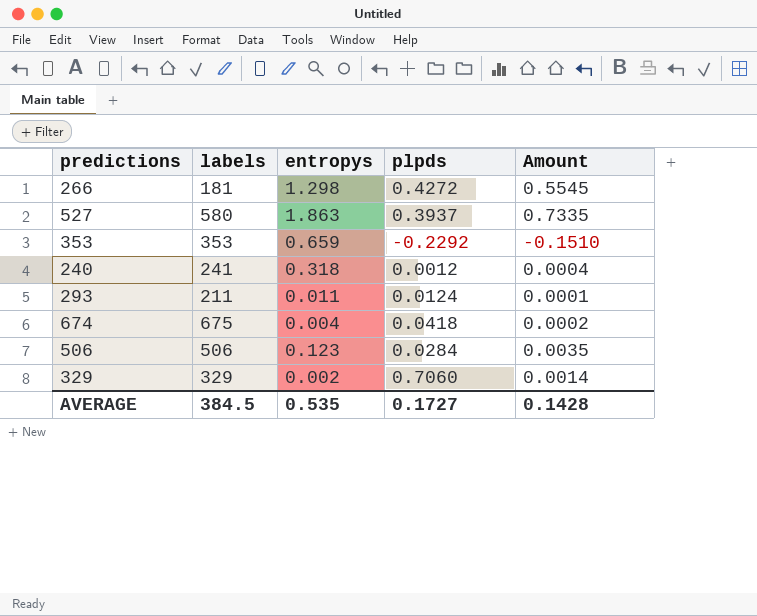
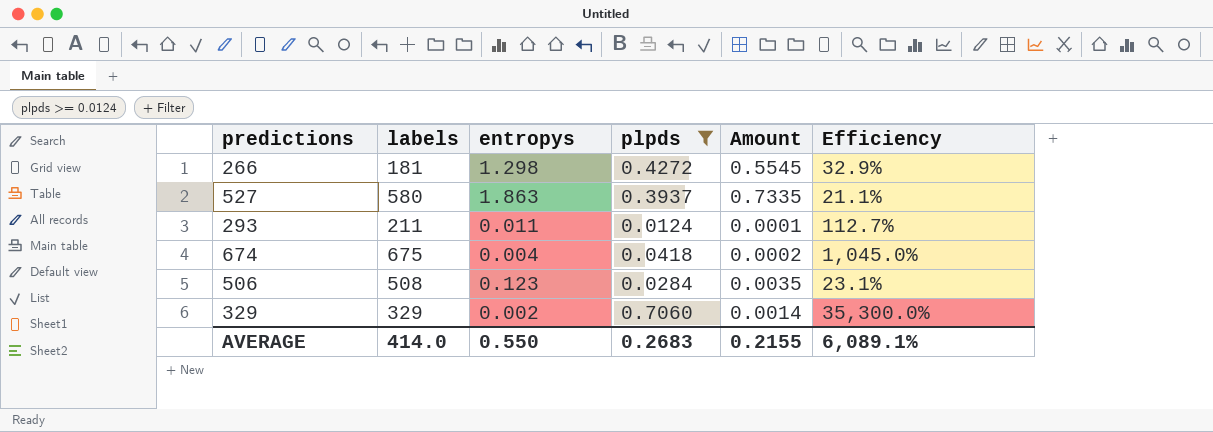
filter: none -> plpds >= 0.0124
column Efficiency | formula: none -> [plpds] / [entropys]
506 | labels: 506 -> 508
AVERAGE | labels: 384.5 -> 414.0
AVERAGE | entropys: 0.535 -> 0.550
AVERAGE | plpds: 0.1727 -> 0.2683
AVERAGE | Amount: 0.1428 -> 0.2155

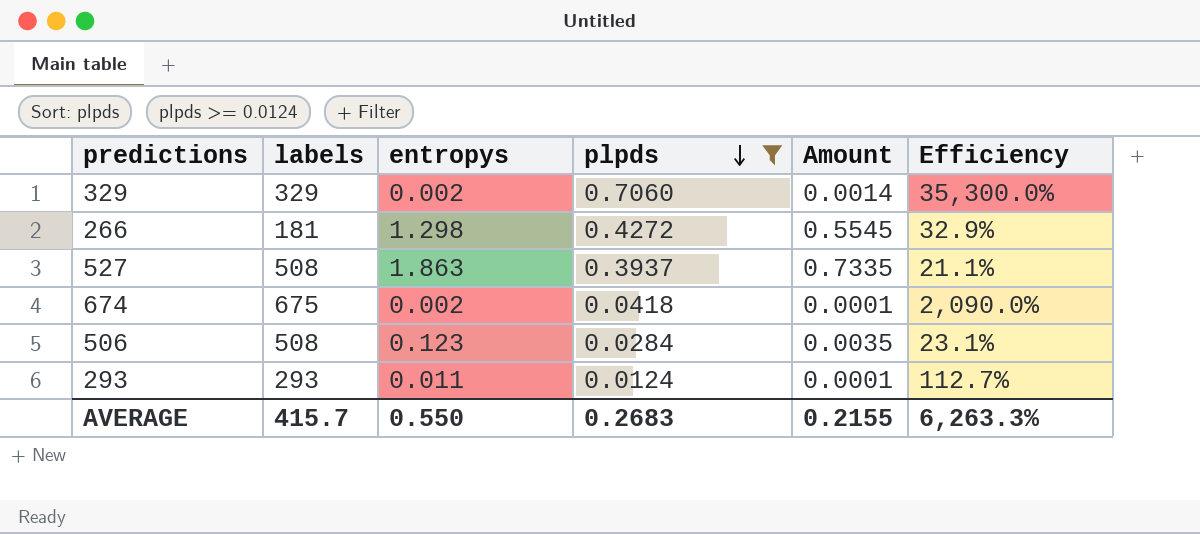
row order: none -> plpds descending
527 | labels: 580 -> 508
674 | entropys: 0.004 -> 0.002
674 | Amount: 0.0002 -> 0.0001
674 | Efficiency: 1,045.0% -> 2,090.0%
293 | labels: 211 -> 293
AVERAGE | labels: 414.0 -> 415.7
AVERAGE | Efficiency: 6,089.1% -> 6,263.3%

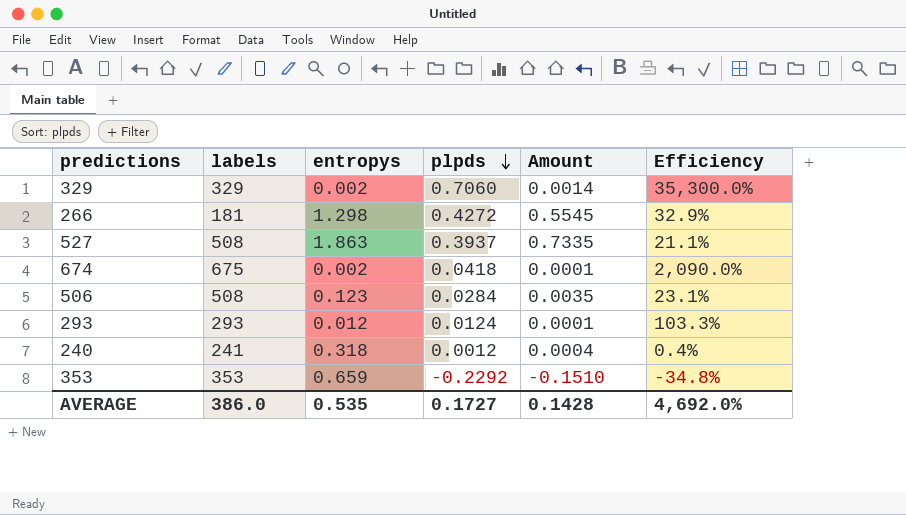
filter: plpds >= 0.0124 -> none
293 | entropys: 0.011 -> 0.012
293 | Efficiency: 112.7% -> 103.3%
AVERAGE | labels: 415.7 -> 386.0
AVERAGE | entropys: 0.550 -> 0.535
AVERAGE | plpds: 0.2683 -> 0.1727
AVERAGE | Amount: 0.2155 -> 0.1428
AVERAGE | Efficiency: 6,263.3% -> 4,692.0%

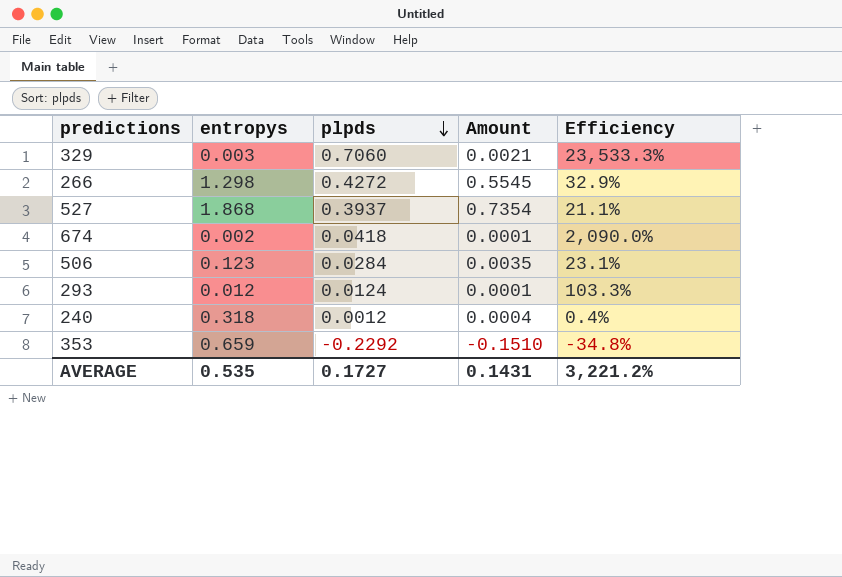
column labels | position: 2 -> none
329 | entropys: 0.002 -> 0.003
329 | Amount: 0.0014 -> 0.0021
329 | Efficiency: 35,300.0% -> 23,533.3%
527 | entropys: 1.863 -> 1.868
527 | Amount: 0.7335 -> 0.7354
AVERAGE | Amount: 0.1428 -> 0.1431
AVERAGE | Efficiency: 4,692.0% -> 3,221.2%

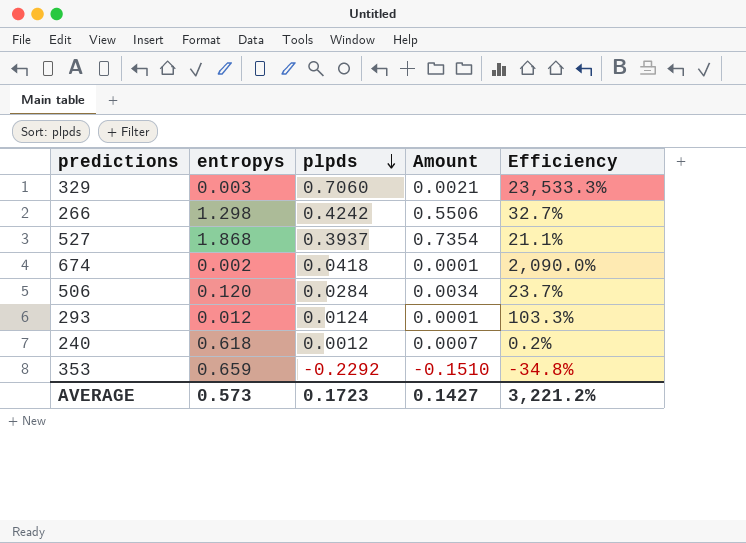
266 | plpds: 0.4272 -> 0.4242
266 | Amount: 0.5545 -> 0.5506
266 | Efficiency: 32.9% -> 32.7%
506 | entropys: 0.123 -> 0.120
506 | Amount: 0.0035 -> 0.0034
506 | Efficiency: 23.1% -> 23.7%
240 | entropys: 0.318 -> 0.618
240 | Amount: 0.0004 -> 0.0007
240 | Efficiency: 0.4% -> 0.2%
AVERAGE | entropys: 0.535 -> 0.573
AVERAGE | plpds: 0.1727 -> 0.1723
AVERAGE | Amount: 0.1431 -> 0.1427

